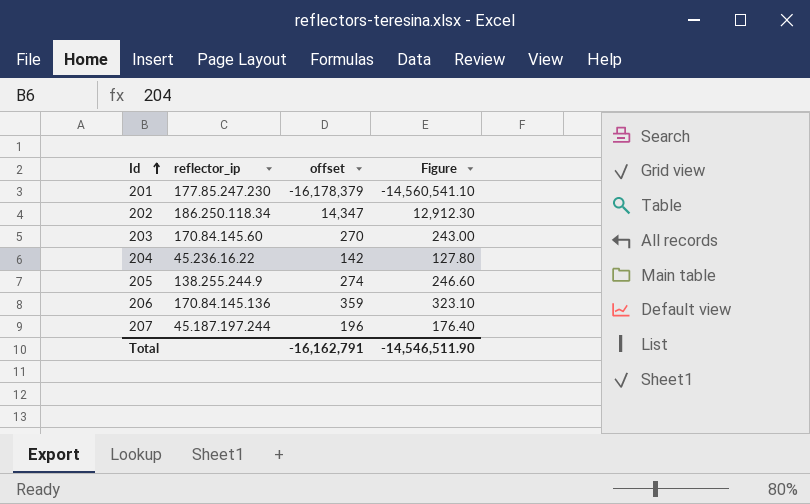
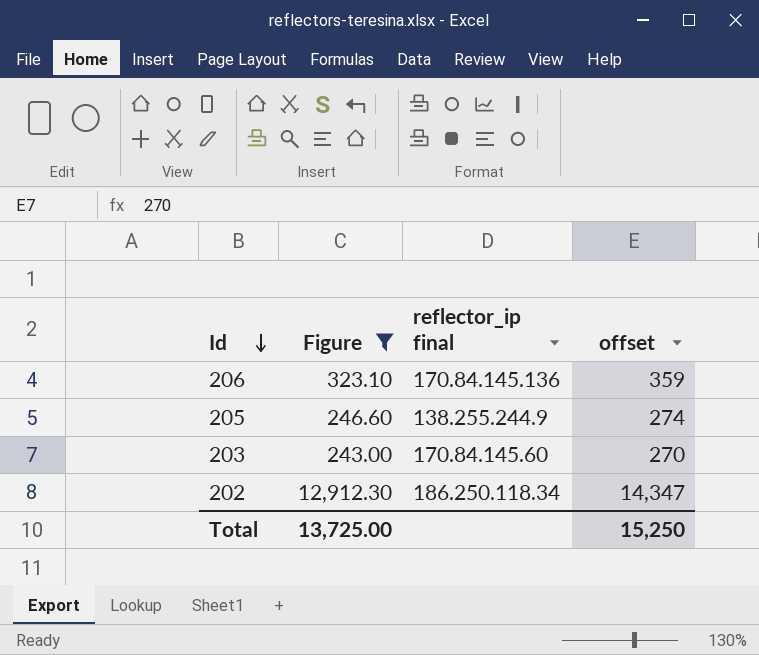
filter: none -> Figure >= 243.00
row order: Id ascending -> Id descending
column Figure | position: 4 -> 2
column name: reflector_ip -> reflector_ip final
Total | Figure: -14,546,511.90 -> 13,725.00
Total | offset: -16,162,791 -> 15,250

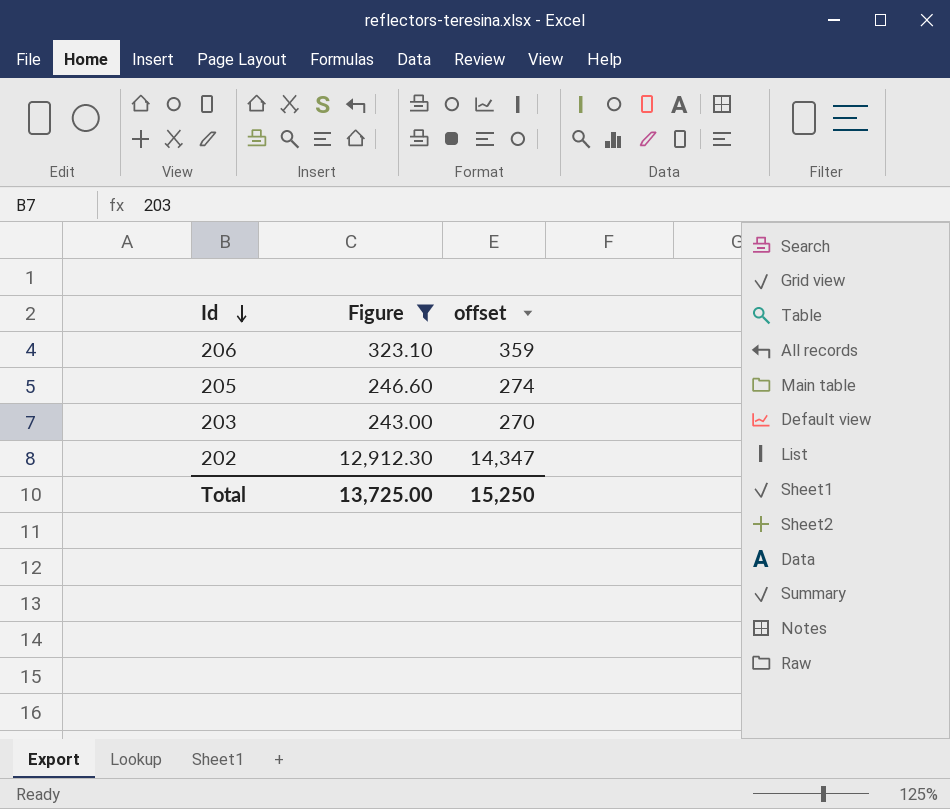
column reflector_ip final | position: 3 -> none

